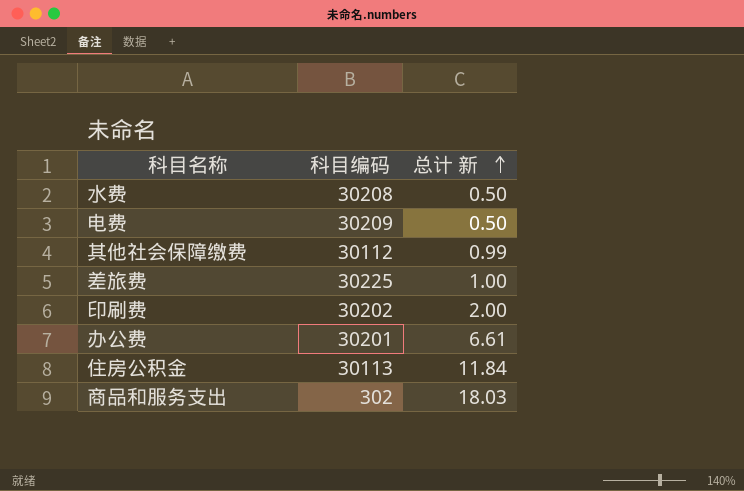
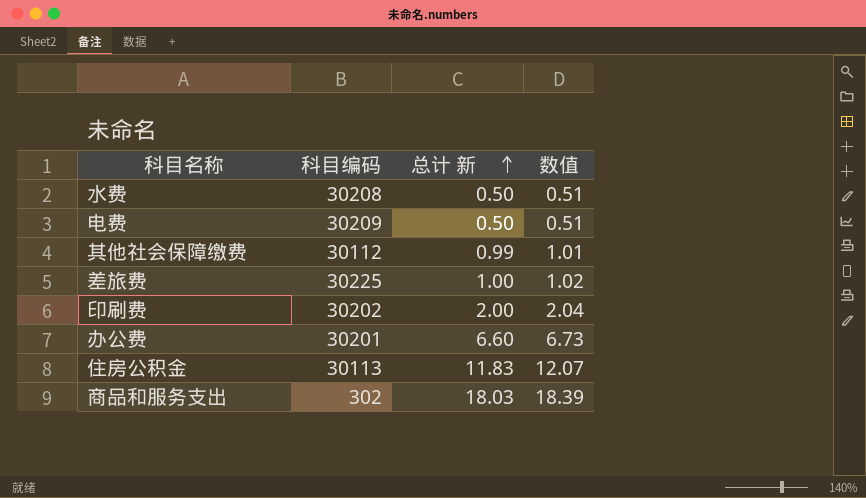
column 数值 | formula: none -> [总计 新] * 1.02
办公费 | 总计 新: 6.61 -> 6.60
住房公积金 | 总计 新: 11.84 -> 11.83

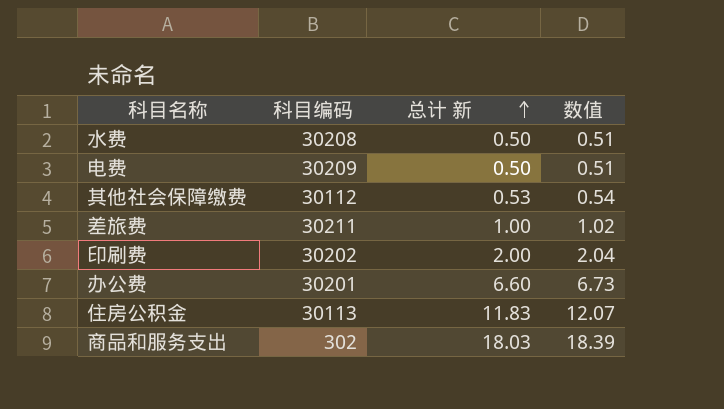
其他社会保障缴费 | 总计 新: 0.99 -> 0.53
其他社会保障缴费 | 数值: 1.01 -> 0.54
差旅费 | 科目编码: 30225 -> 30211

